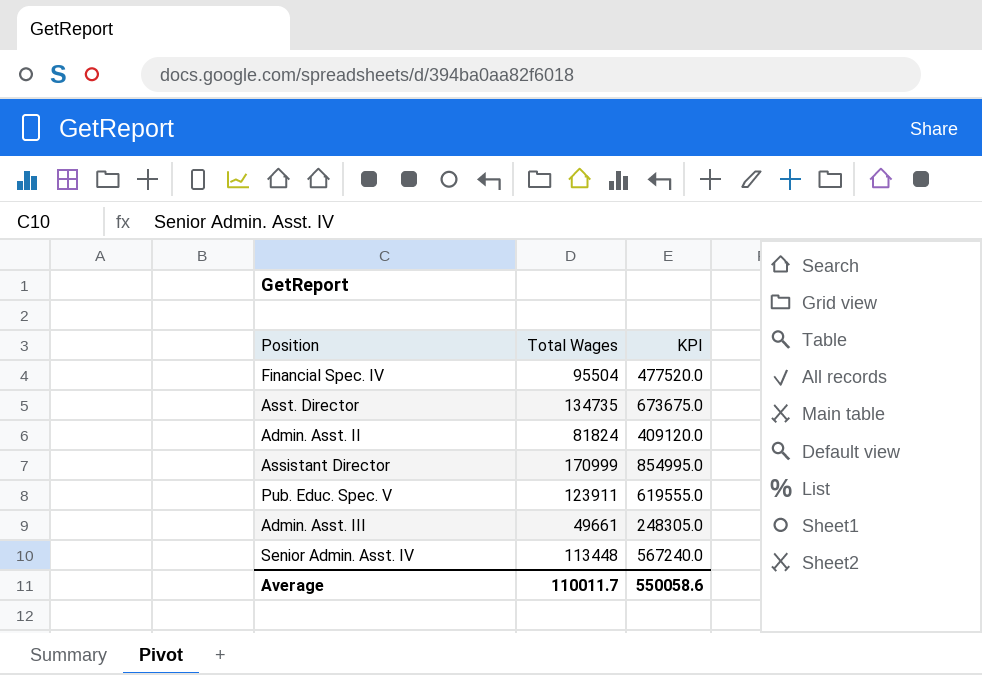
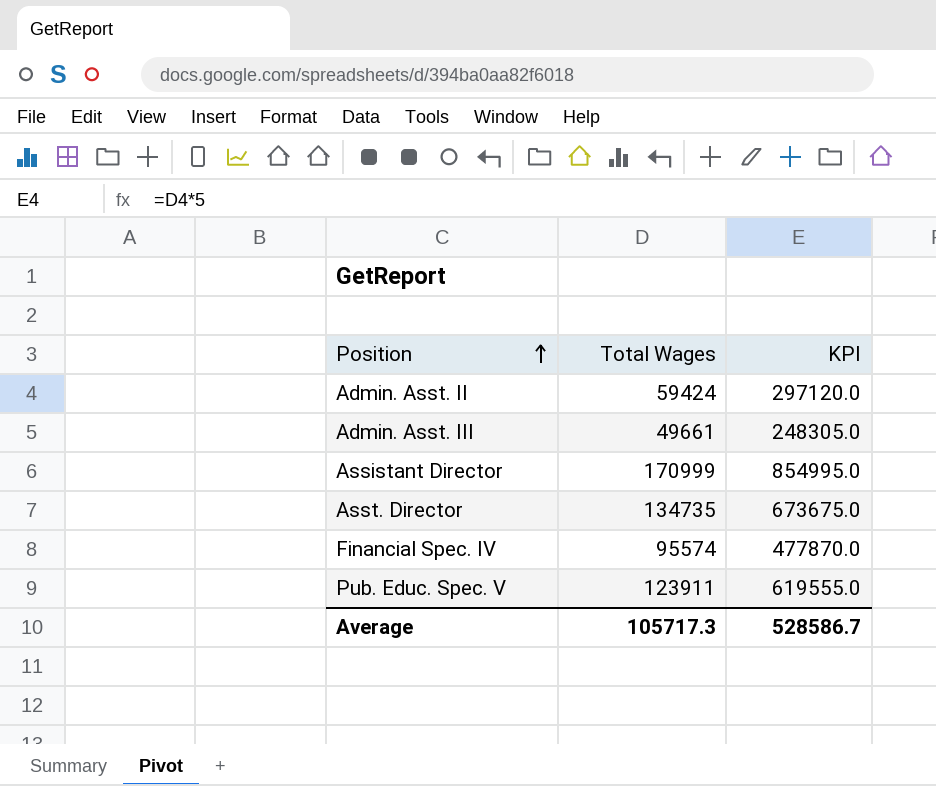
row order: none -> Position ascending
row Senior Admin. Asst. IV: 113448 | 567240.0 -> none
Admin. Asst. II | Total Wages: 81824 -> 59424
Admin. Asst. II | KPI: 409120.0 -> 297120.0
Financial Spec. IV | Total Wages: 95504 -> 95574
Financial Spec. IV | KPI: 477520.0 -> 477870.0
Average | Total Wages: 110011.7 -> 105717.3
Average | KPI: 550058.6 -> 528586.7

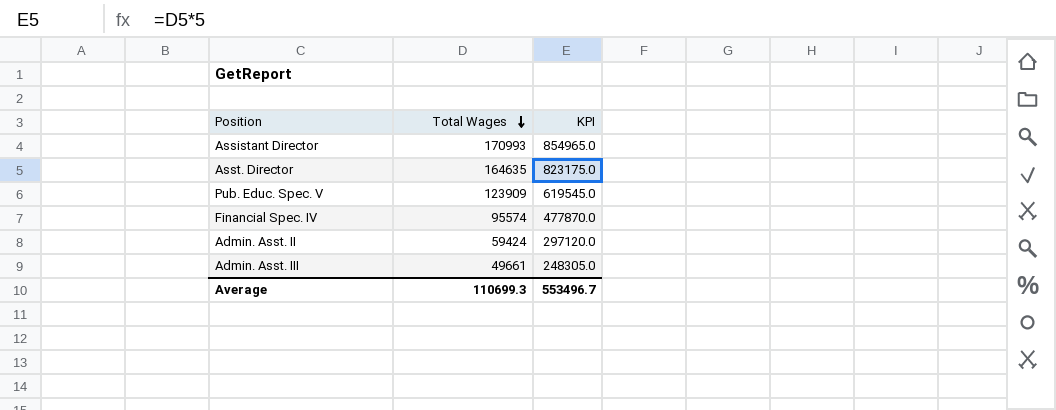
row order: Position ascending -> Total Wages descending
Assistant Director | Total Wages: 170999 -> 170993
Assistant Director | KPI: 854995.0 -> 854965.0
Asst. Director | Total Wages: 134735 -> 164635
Asst. Director | KPI: 673675.0 -> 823175.0
Pub. Educ. Spec. V | Total Wages: 123911 -> 123909
Pub. Educ. Spec. V | KPI: 619555.0 -> 619545.0
Average | Total Wages: 105717.3 -> 110699.3
Average | KPI: 528586.7 -> 553496.7

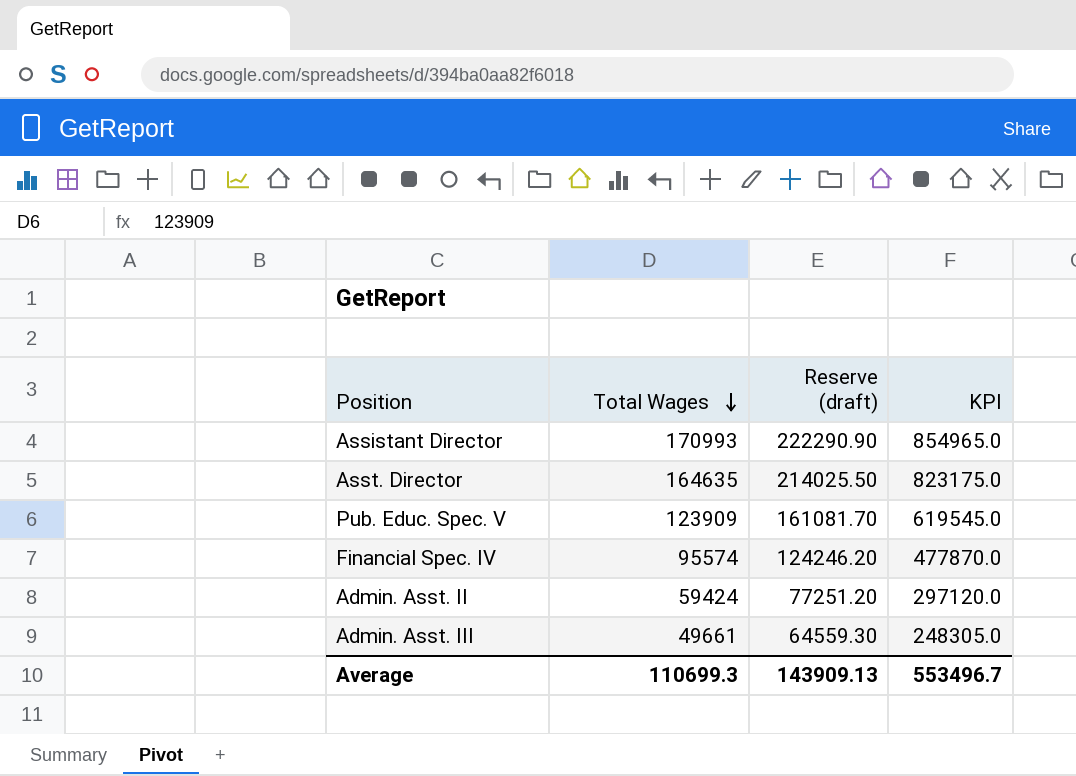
column Reserve (draft) | formula: none -> [Total Wages] * 1.3

